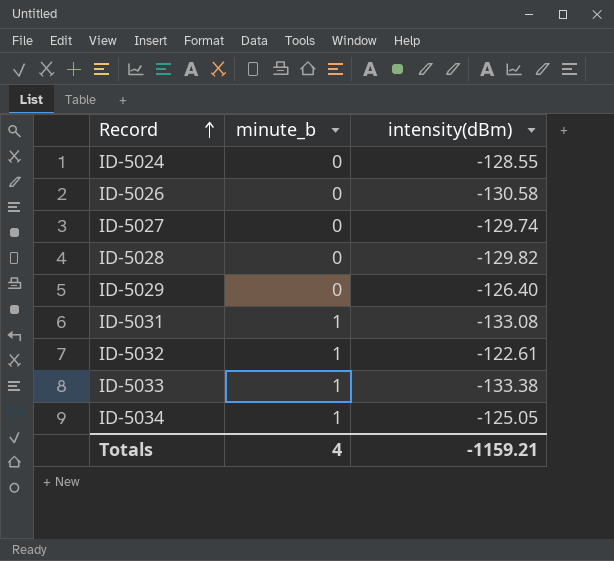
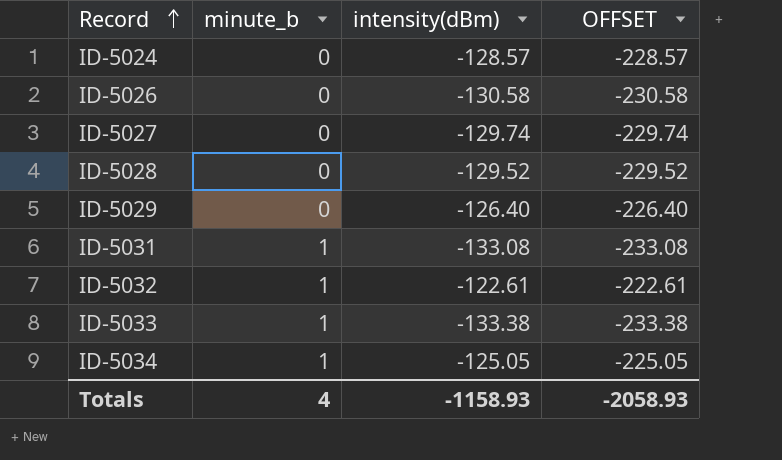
column OFFSET | formula: none -> [intensity(dBm)] - 100
ID-5024 | intensity(dBm): -128.55 -> -128.57
ID-5028 | intensity(dBm): -129.82 -> -129.52
Totals | intensity(dBm): -1159.21 -> -1158.93

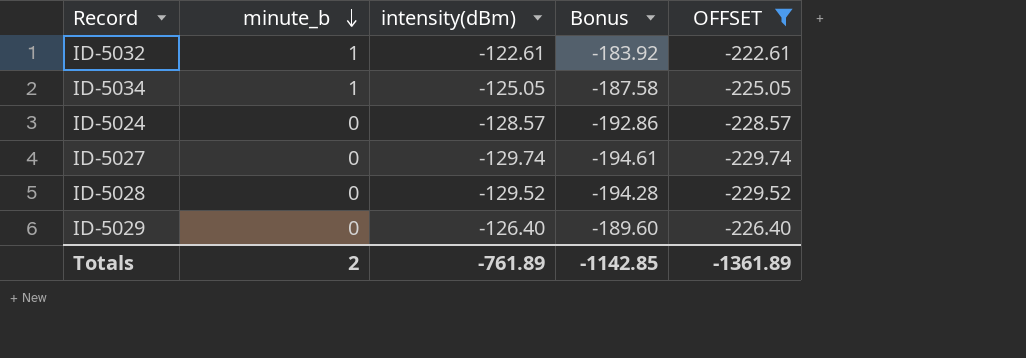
filter: none -> OFFSET >= -229.74
row order: Record ascending -> minute_b descending
column Bonus | formula: none -> [intensity(dBm)] * 1.5
Totals | minute_b: 4 -> 2
Totals | intensity(dBm): -1158.93 -> -761.89
Totals | OFFSET: -2058.93 -> -1361.89

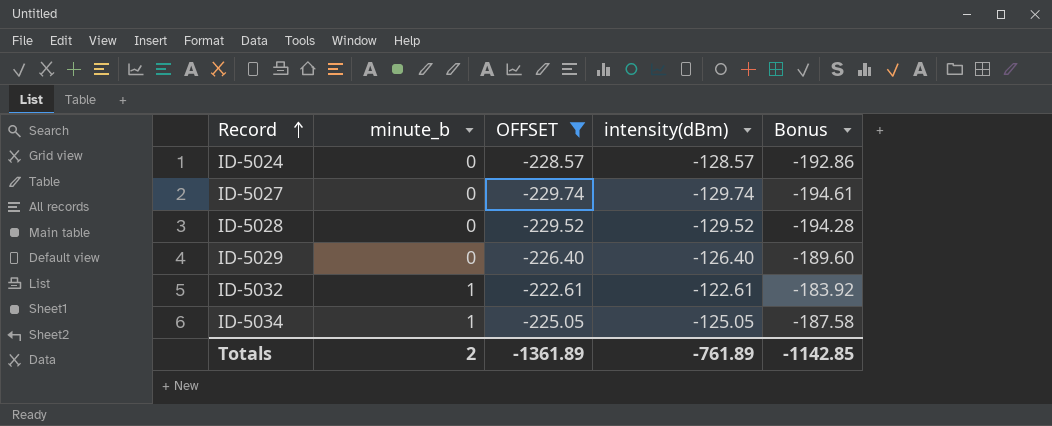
row order: minute_b descending -> Record ascending
column OFFSET | position: 5 -> 3

